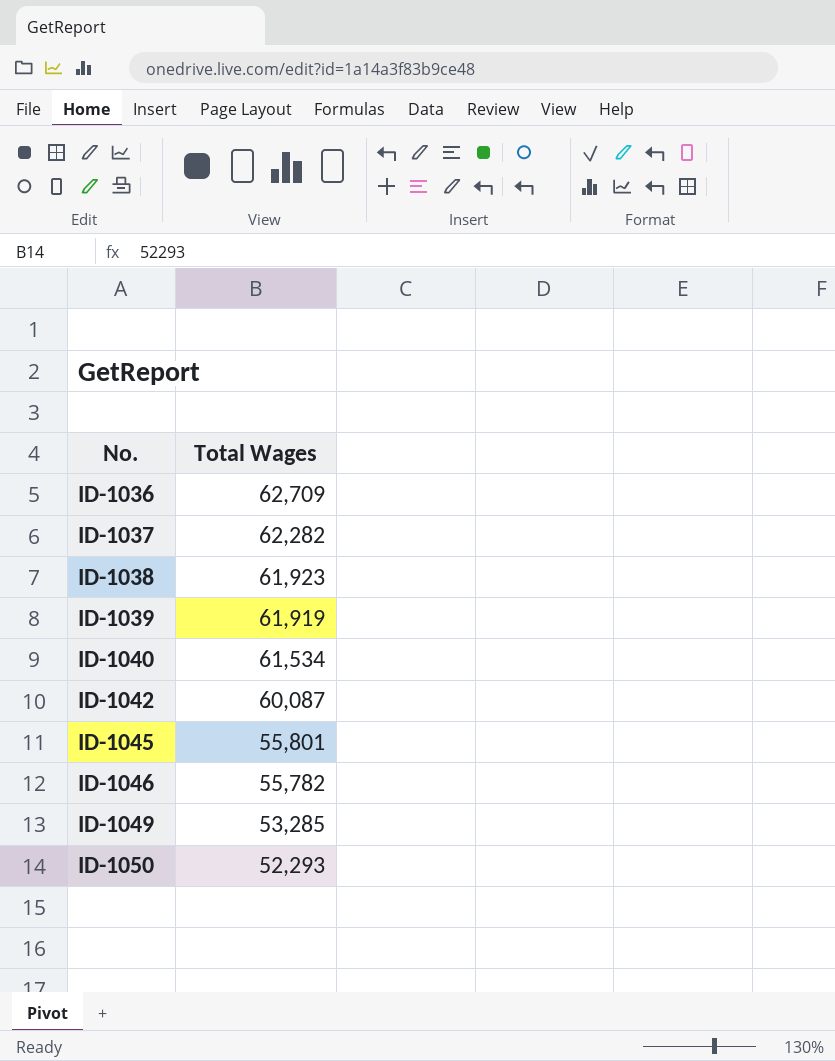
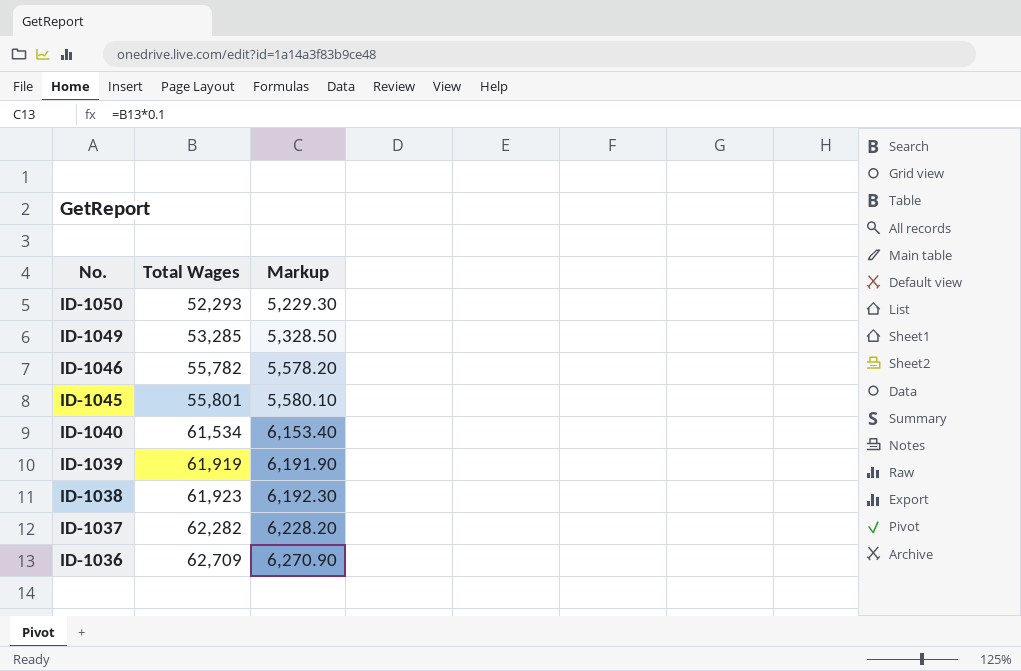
row order: No. ascending -> No. descending
column Markup | formula: none -> [Total Wages] * 0.1
row ID-1042: 60,087 -> none

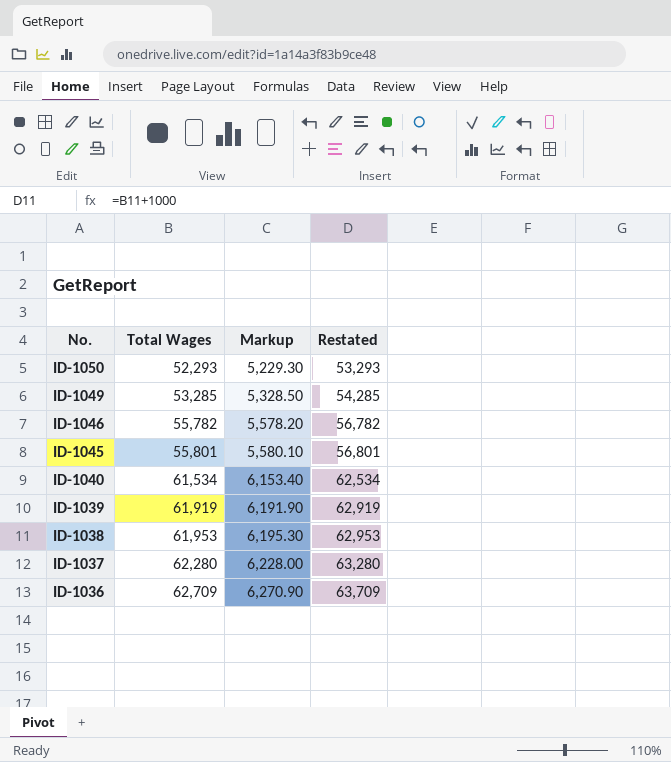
column Restated | formula: none -> [Total Wages] + 1000
ID-1038 | Total Wages: 61,923 -> 61,953
ID-1038 | Markup: 6,192.30 -> 6,195.30
ID-1037 | Total Wages: 62,282 -> 62,280
ID-1037 | Markup: 6,228.20 -> 6,228.00

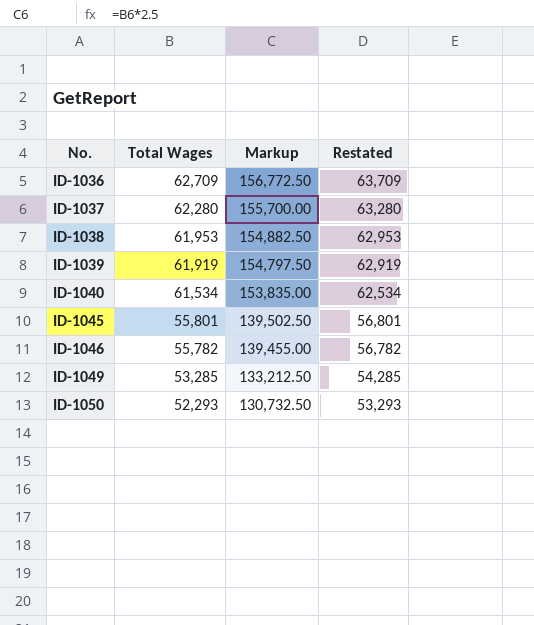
row order: No. descending -> No. ascending
column Markup | formula: [Total Wages] * 0.1 -> [Total Wages] * 2.5

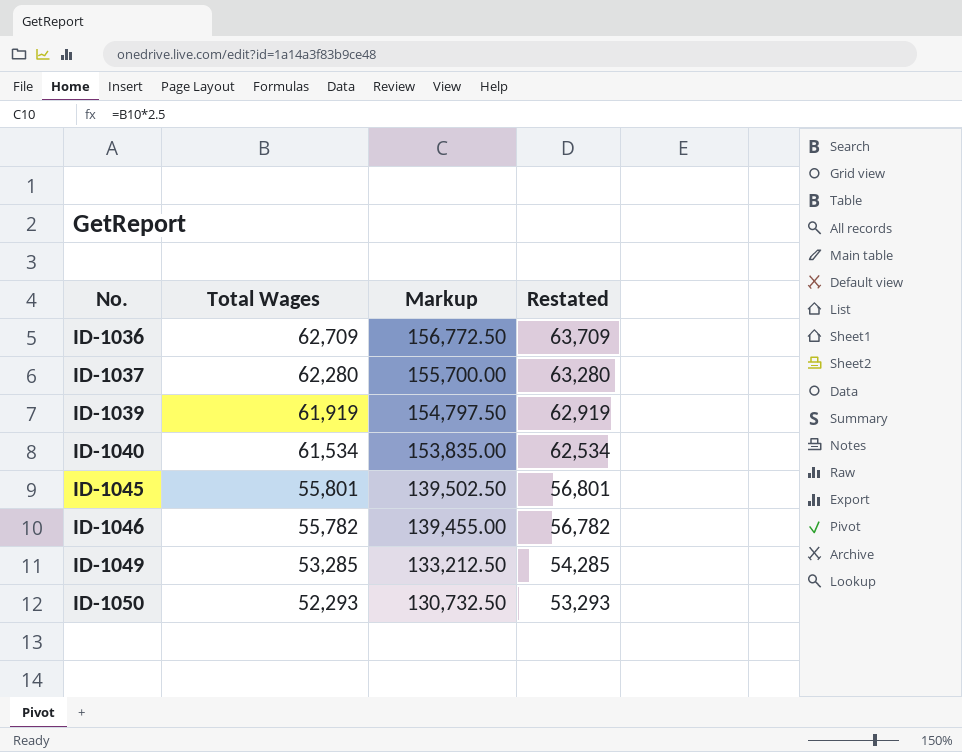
row ID-1038: 61,953 | 154,882.50 | 62,953 -> none

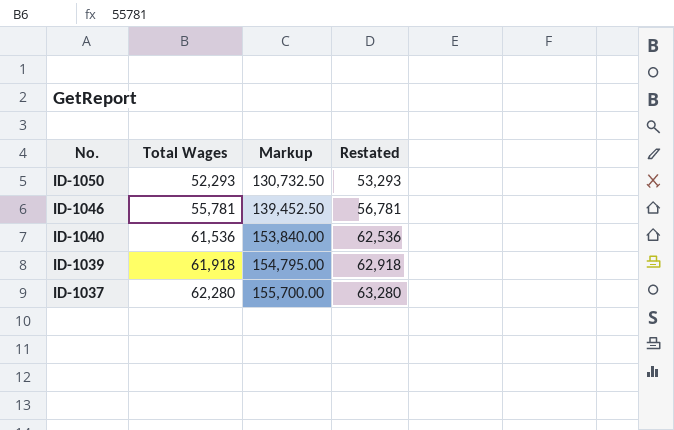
row order: No. ascending -> No. descending
row ID-1036: 62,709 | 156,772.50 | 63,709 -> none
row ID-1045: 55,801 | 139,502.50 | 56,801 -> none
row ID-1049: 53,285 | 133,212.50 | 54,285 -> none
ID-1046 | Total Wages: 55,782 -> 55,781
ID-1046 | Markup: 139,455.00 -> 139,452.50
ID-1046 | Restated: 56,782 -> 56,781
ID-1040 | Total Wages: 61,534 -> 61,536
ID-1040 | Markup: 153,835.00 -> 153,840.00
ID-1040 | Restated: 62,534 -> 62,536
ID-1039 | Total Wages: 61,919 -> 61,918
ID-1039 | Markup: 154,797.50 -> 154,795.00
ID-1039 | Restated: 62,919 -> 62,918

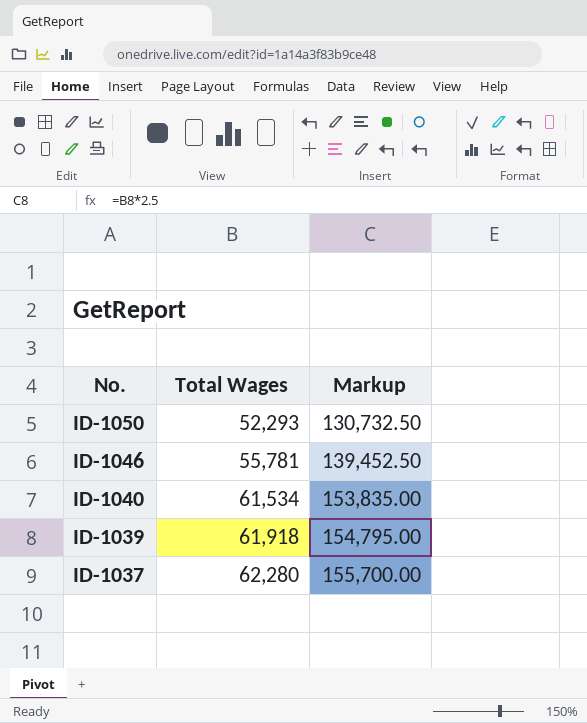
column Restated | formula: [Total Wages] + 1000 -> none
ID-1040 | Total Wages: 61,536 -> 61,534
ID-1040 | Markup: 153,840.00 -> 153,835.00

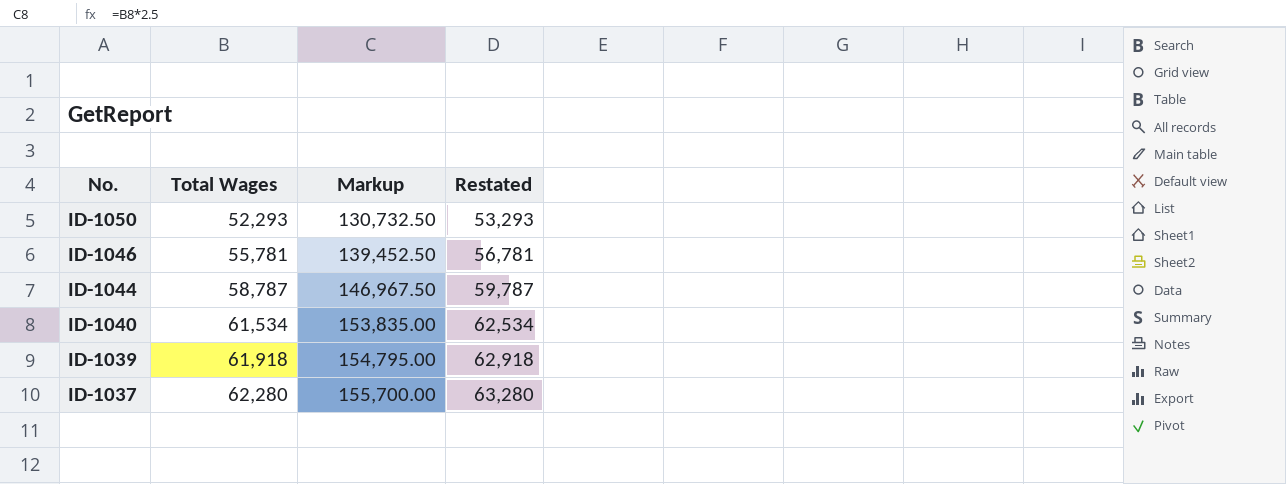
column Restated | formula: none -> [Total Wages] + 1000
row ID-1044: none -> 58,787 | 146,967.50 | 59,787

